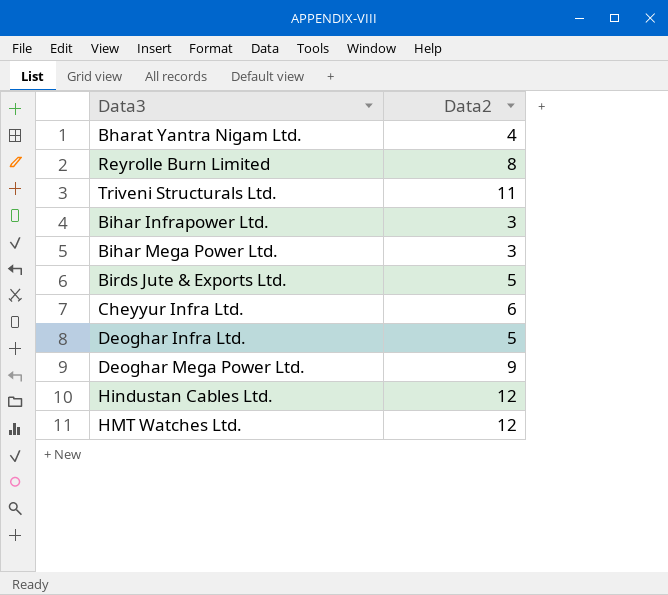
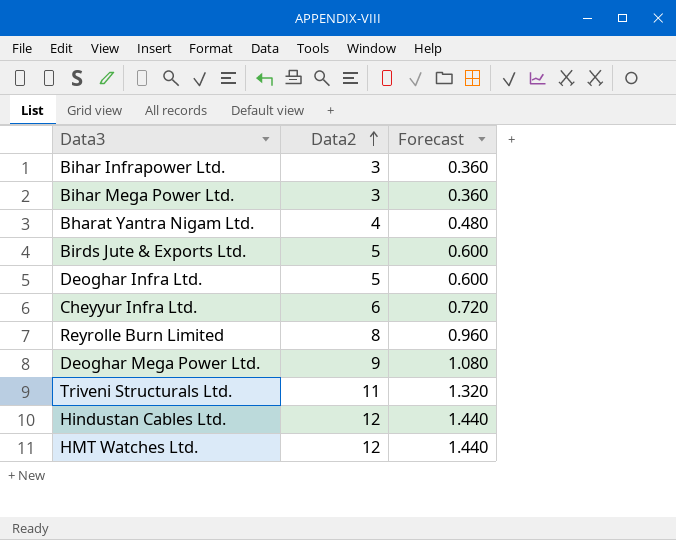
row order: none -> Data2 ascending
column Forecast | formula: none -> [Data2] * 0.12

